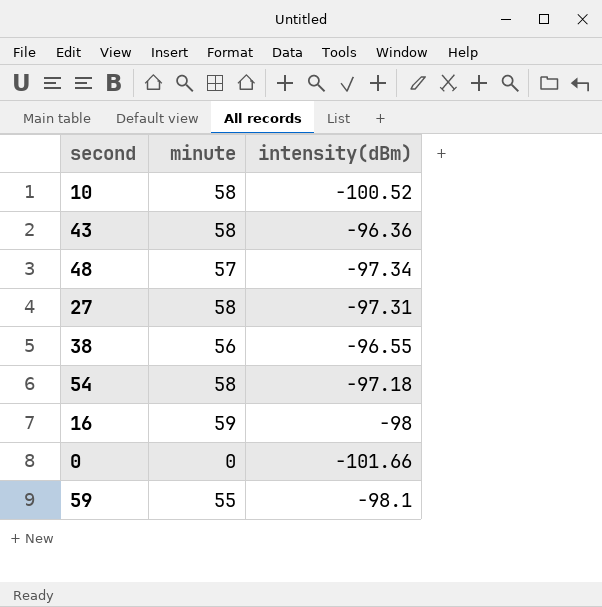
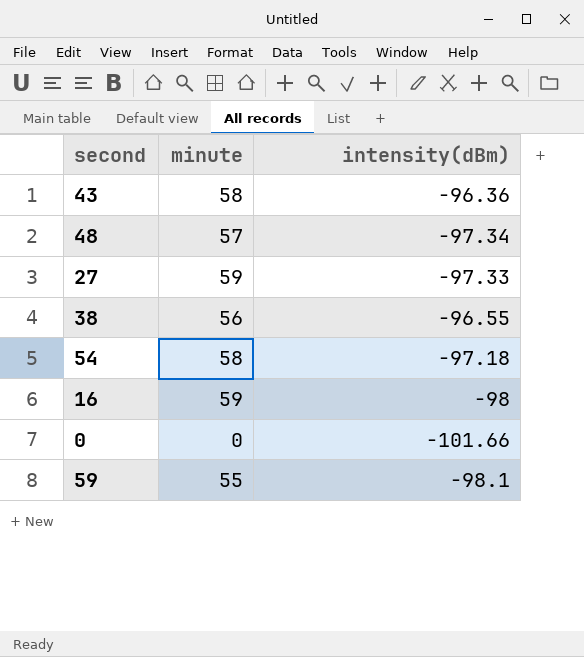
row 10: 58 | -100.52 -> none
27 | minute: 58 -> 59
27 | intensity(dBm): -97.31 -> -97.33

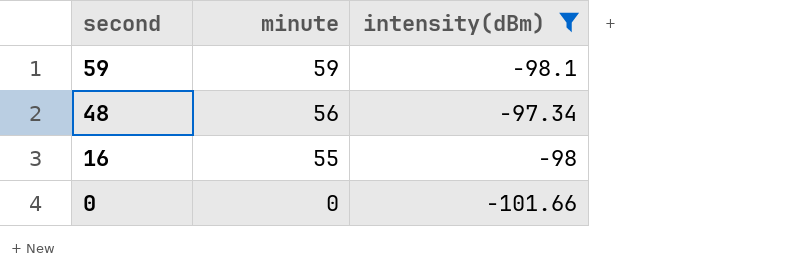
filter: none -> intensity(dBm) <= -97.34
row order: none -> second descending
59 | minute: 55 -> 59
48 | minute: 57 -> 56
16 | minute: 59 -> 55

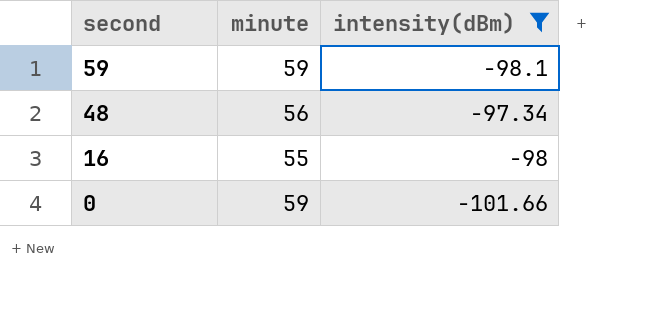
0 | minute: 0 -> 59

